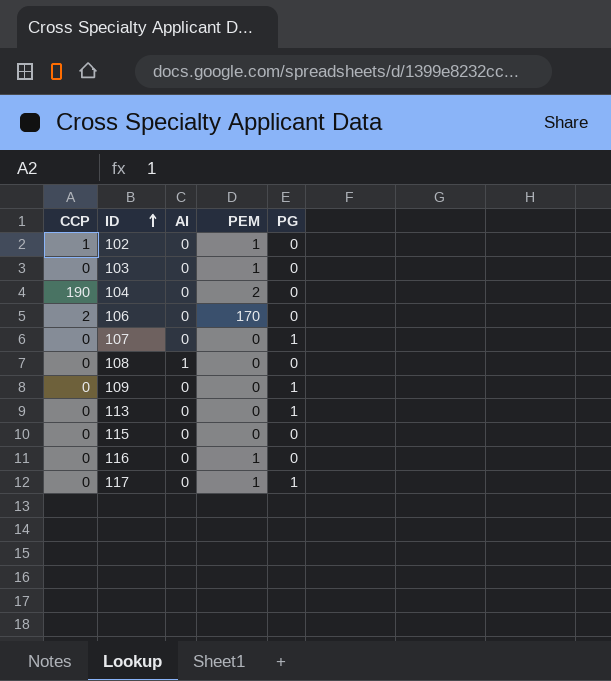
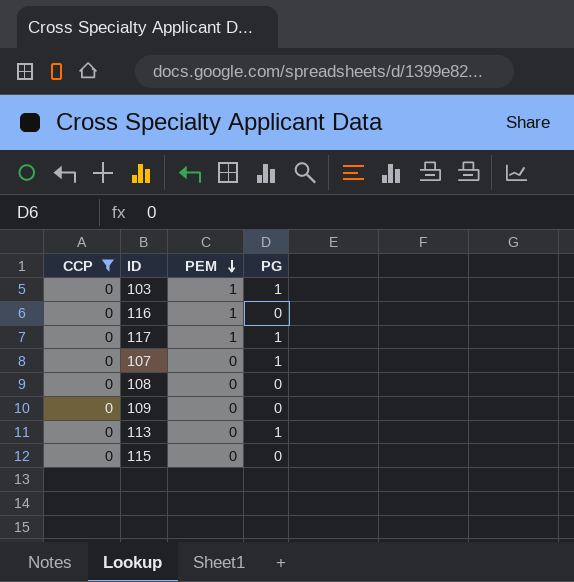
filter: none -> CCP = 0
row order: ID ascending -> PEM descending
column AI | position: 3 -> none
103 | PG: 0 -> 1
109 | PG: 1 -> 0

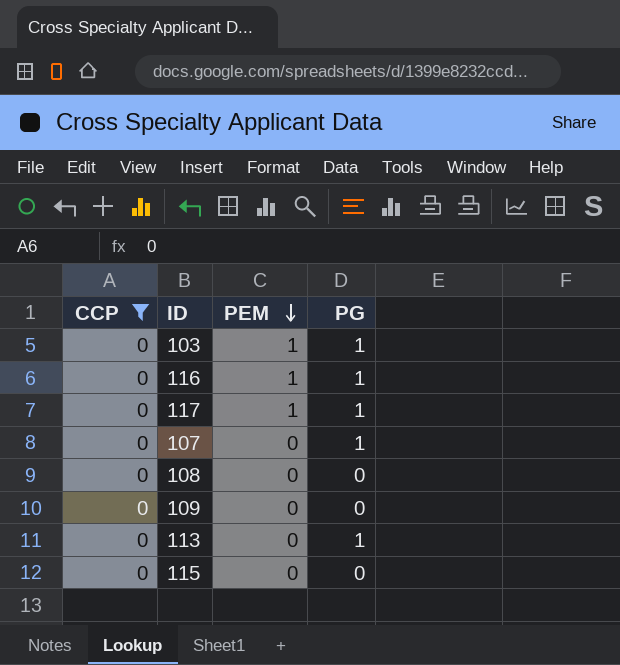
116 | PG: 0 -> 1

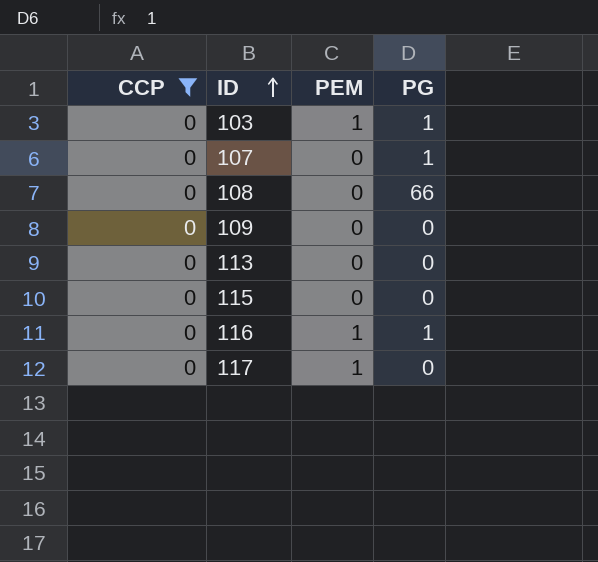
row order: PEM descending -> ID ascending
108 | PG: 0 -> 66
113 | PG: 1 -> 0
117 | PG: 1 -> 0

